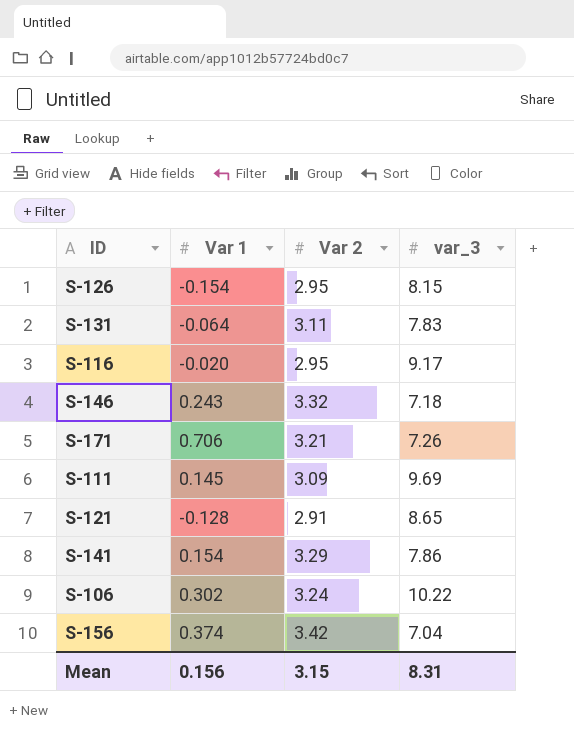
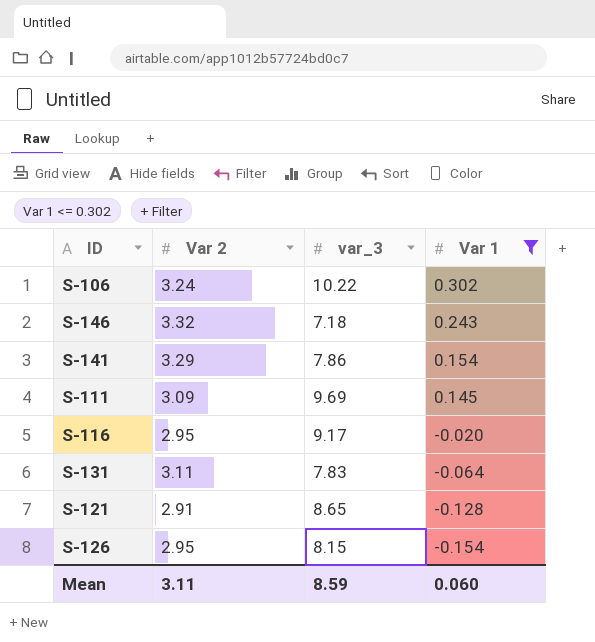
filter: none -> Var 1 <= 0.302
row order: none -> Var 1 descending
column Var 1 | position: 2 -> 4
Mean | Var 2: 3.15 -> 3.11
Mean | var_3: 8.31 -> 8.59
Mean | Var 1: 0.156 -> 0.060

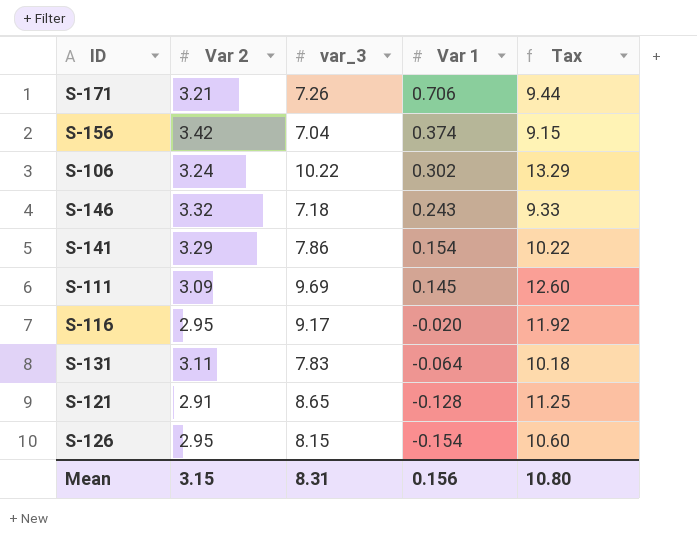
filter: Var 1 <= 0.302 -> none
column Tax | formula: none -> [var_3] * 1.3
Mean | Var 2: 3.11 -> 3.15
Mean | var_3: 8.59 -> 8.31
Mean | Var 1: 0.060 -> 0.156

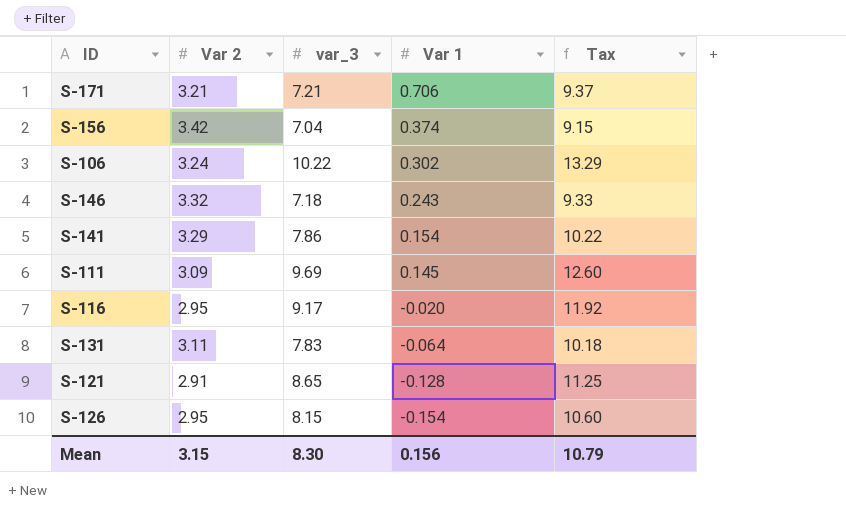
S-171 | var_3: 7.26 -> 7.21
S-171 | Tax: 9.44 -> 9.37
Mean | var_3: 8.31 -> 8.30
Mean | Tax: 10.80 -> 10.79

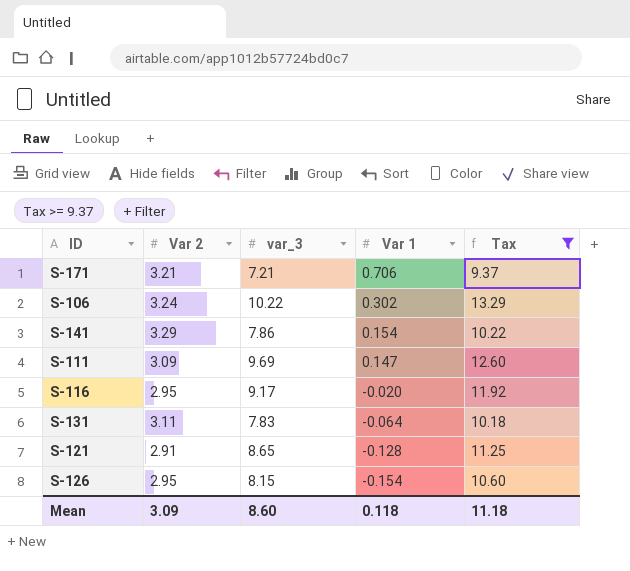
filter: none -> Tax >= 9.37
S-111 | Var 1: 0.145 -> 0.147
Mean | Var 2: 3.15 -> 3.09
Mean | var_3: 8.30 -> 8.60
Mean | Var 1: 0.156 -> 0.118
Mean | Tax: 10.79 -> 11.18

